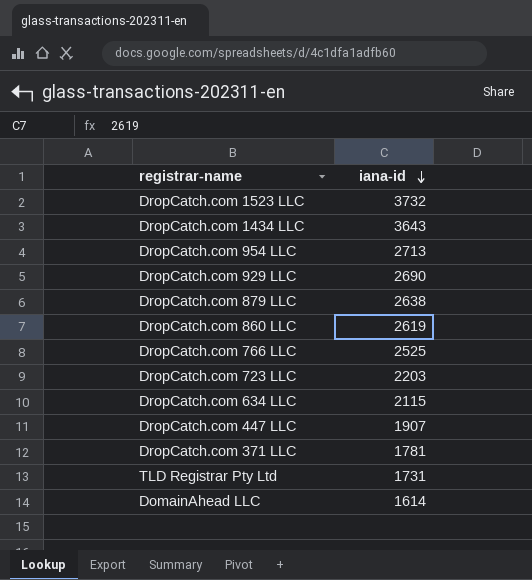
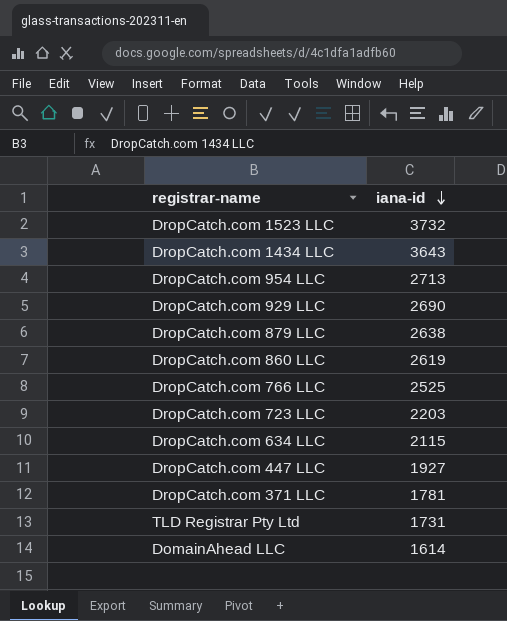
DropCatch.com 447 LLC | iana-id: 1907 -> 1927

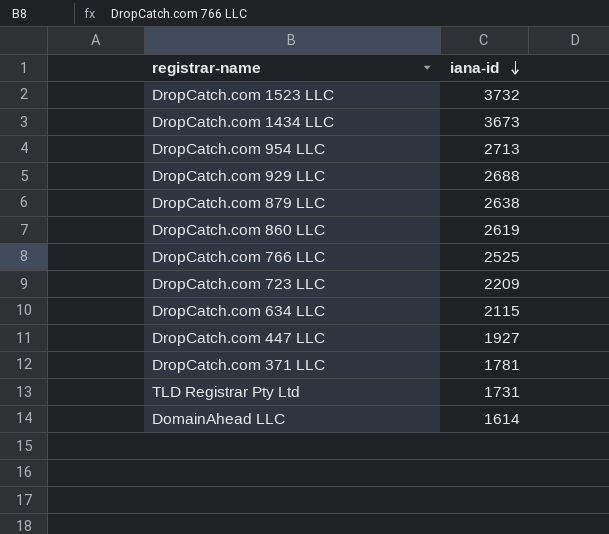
DropCatch.com 1434 LLC | iana-id: 3643 -> 3673
DropCatch.com 929 LLC | iana-id: 2690 -> 2688
DropCatch.com 723 LLC | iana-id: 2203 -> 2209

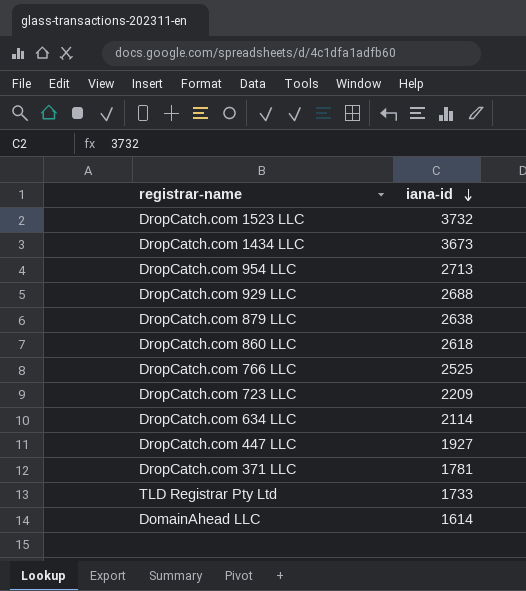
DropCatch.com 860 LLC | iana-id: 2619 -> 2618
DropCatch.com 634 LLC | iana-id: 2115 -> 2114
TLD Registrar Pty Ltd | iana-id: 1731 -> 1733

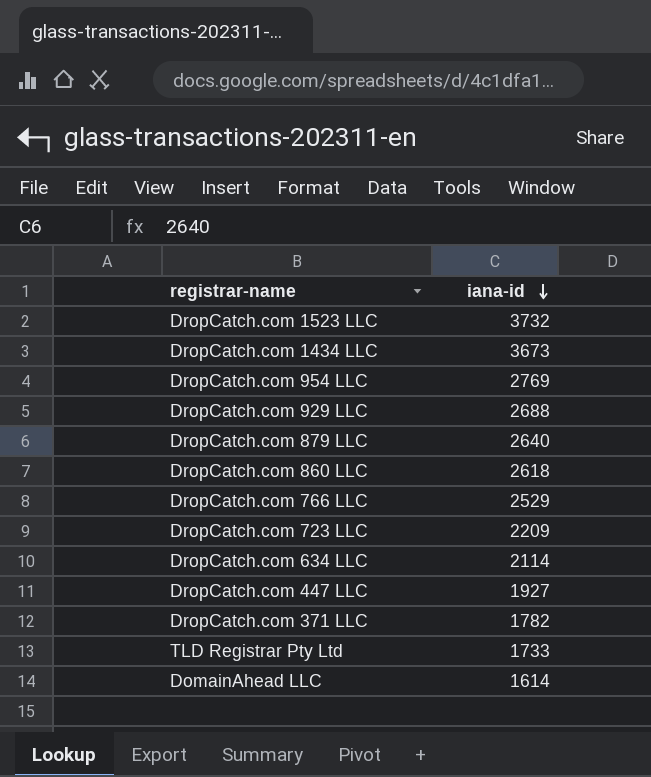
DropCatch.com 954 LLC | iana-id: 2713 -> 2769
DropCatch.com 879 LLC | iana-id: 2638 -> 2640
DropCatch.com 766 LLC | iana-id: 2525 -> 2529
DropCatch.com 371 LLC | iana-id: 1781 -> 1782

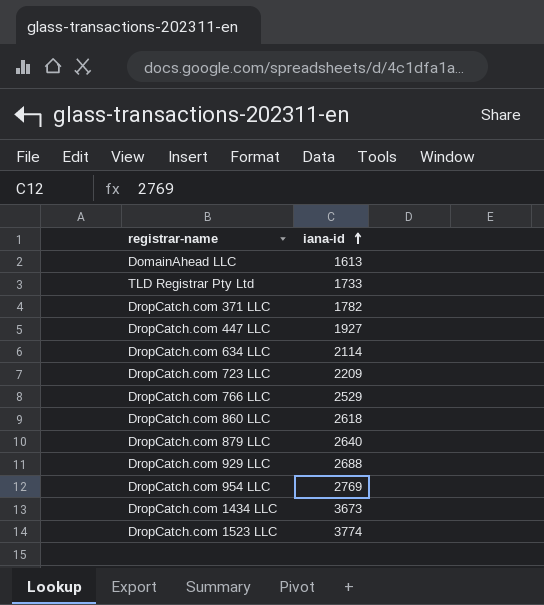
row order: iana-id descending -> iana-id ascending
DomainAhead LLC | iana-id: 1614 -> 1613
DropCatch.com 1523 LLC | iana-id: 3732 -> 3774

